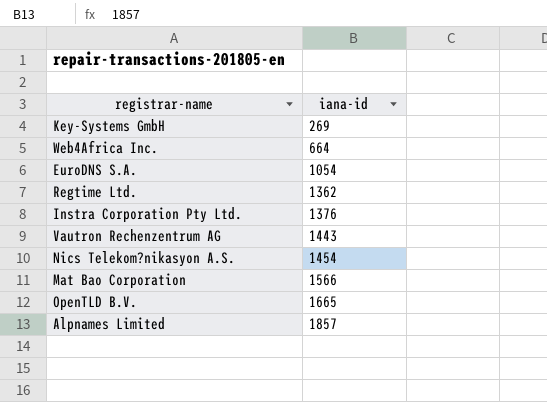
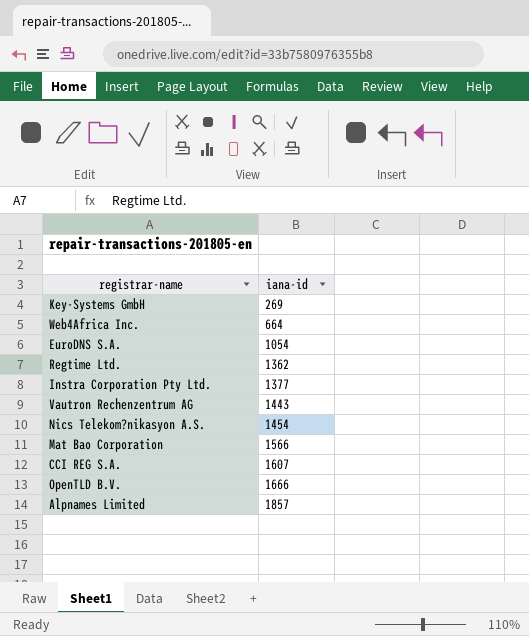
Instra Corporation Pty Ltd. | iana-id: 1376 -> 1377
row CCI REG S.A.: none -> 1607
OpenTLD B.V. | iana-id: 1665 -> 1666

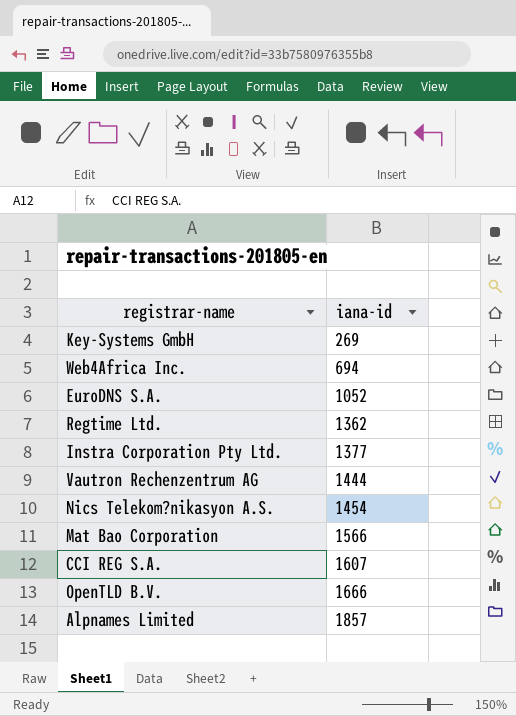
Web4Africa Inc. | iana-id: 664 -> 694
EuroDNS S.A. | iana-id: 1054 -> 1052
Vautron Rechenzentrum AG | iana-id: 1443 -> 1444

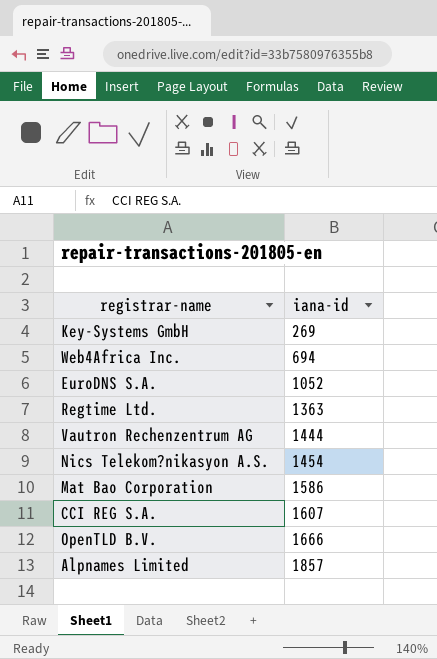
row Instra Corporation Pty Ltd.: 1377 -> none
Regtime Ltd. | iana-id: 1362 -> 1363
Mat Bao Corporation | iana-id: 1566 -> 1586

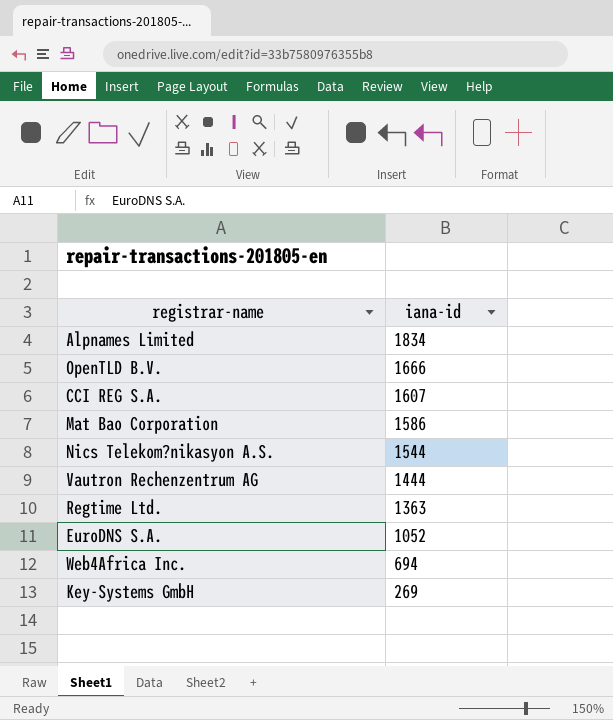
row order: iana-id ascending -> iana-id descending
Alpnames Limited | iana-id: 1857 -> 1834
Nics Telekom?nikasyon A.S. | iana-id: 1454 -> 1544

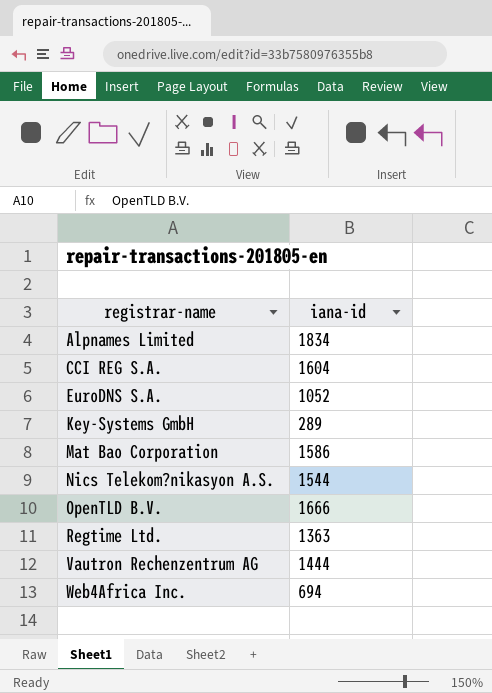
row order: iana-id descending -> registrar-name ascending
CCI REG S.A. | iana-id: 1607 -> 1604
Key-Systems GmbH | iana-id: 269 -> 289

